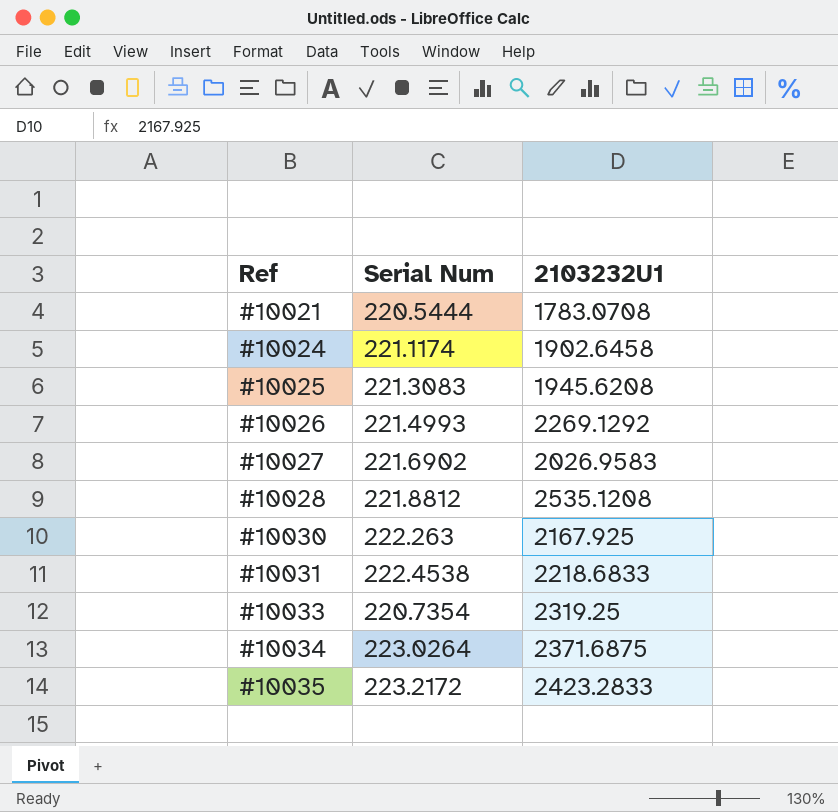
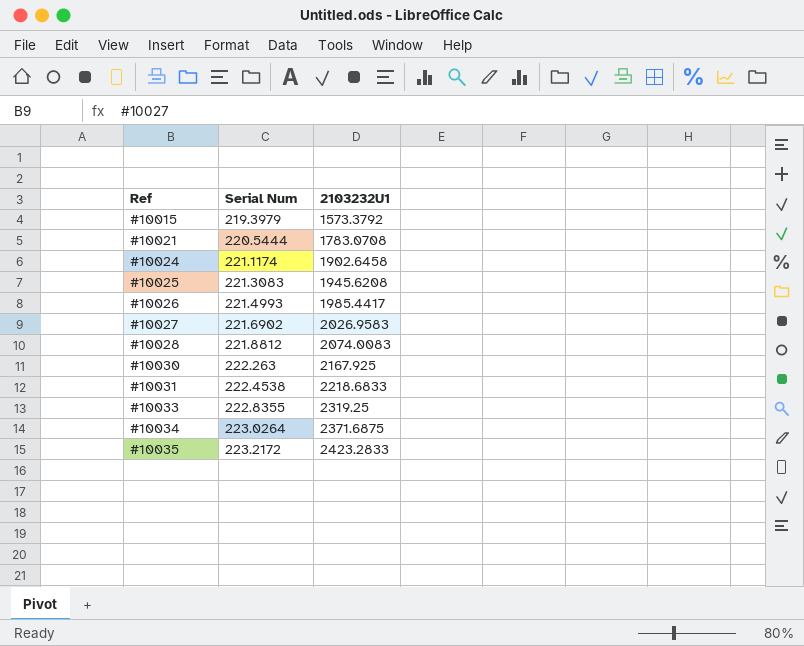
row #10015: none -> 219.3979 | 1573.3792
#10026 | 2103232U1: 2269.1292 -> 1985.4417
#10028 | 2103232U1: 2535.1208 -> 2074.0083
#10033 | Serial Num: 220.7354 -> 222.8355

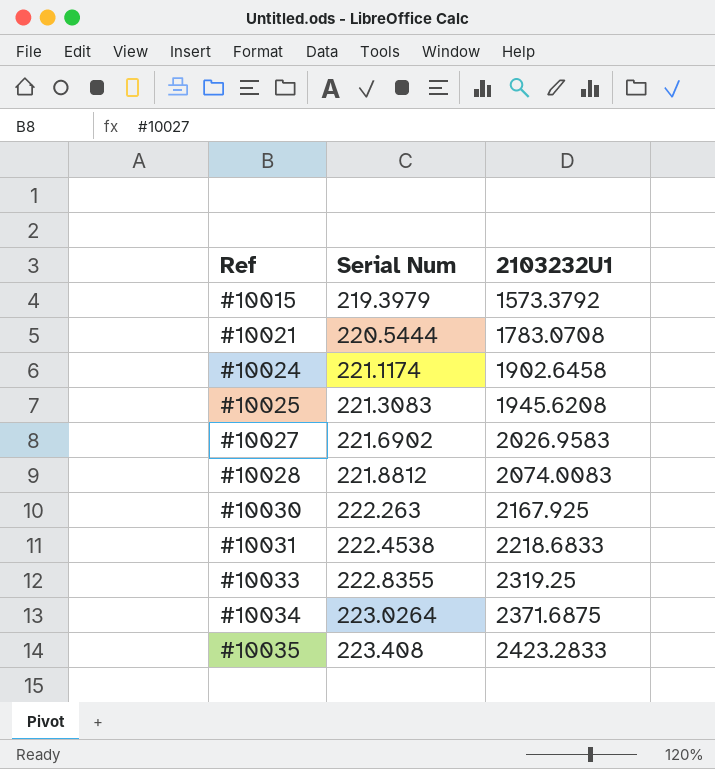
row #10026: 221.4993 | 1985.4417 -> none
#10035 | Serial Num: 223.2172 -> 223.408

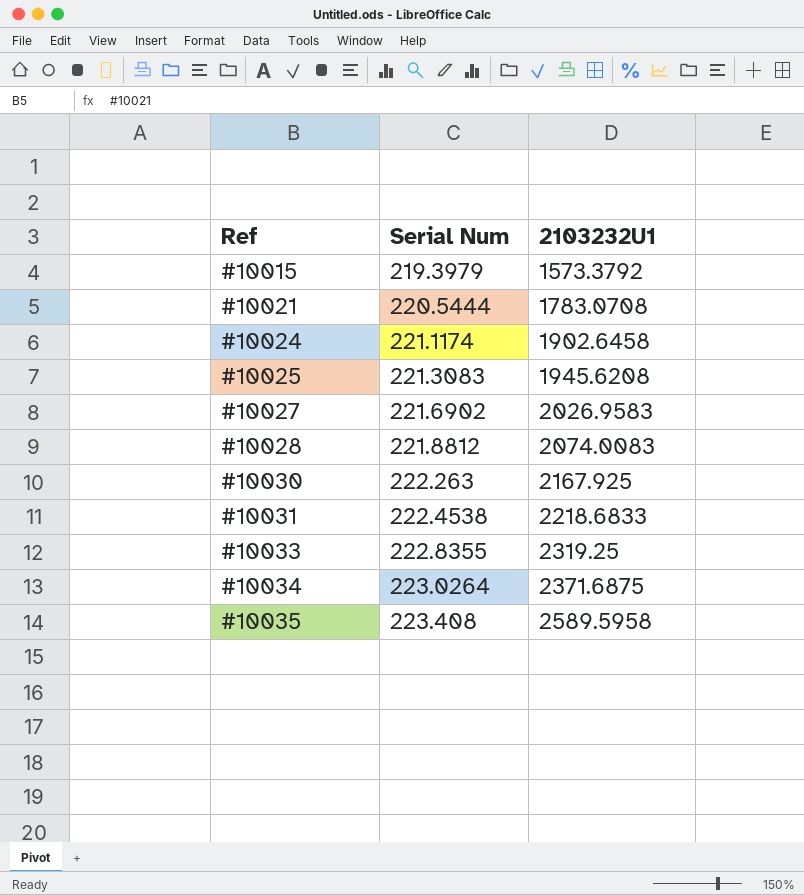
#10035 | 2103232U1: 2423.2833 -> 2589.5958

